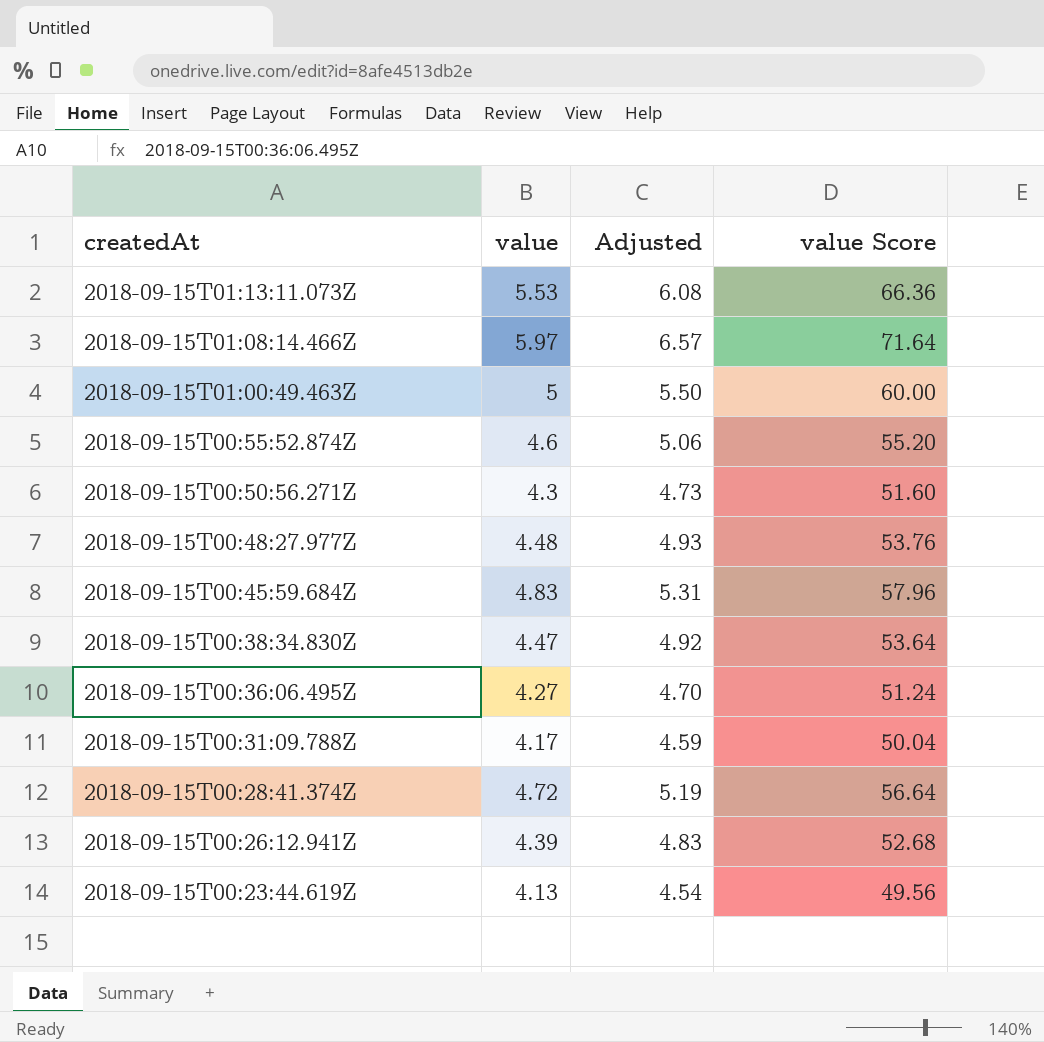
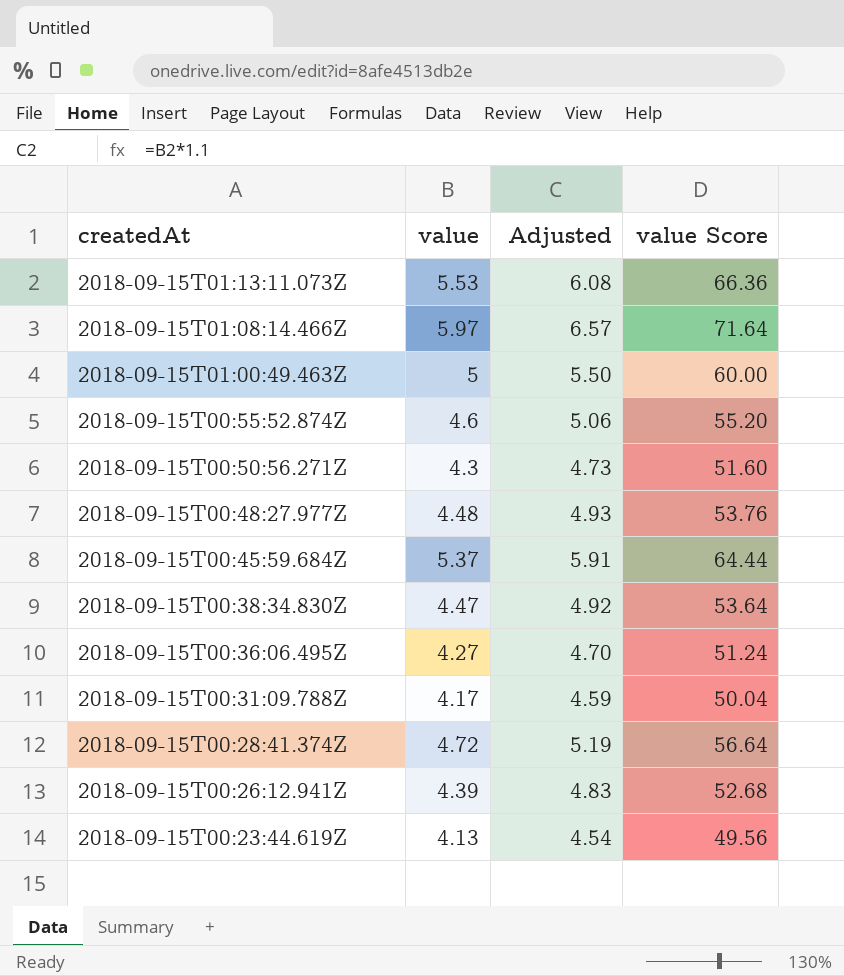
2018-09-15T00:45:59.684Z | value: 4.83 -> 5.37
2018-09-15T00:45:59.684Z | Adjusted: 5.31 -> 5.91
2018-09-15T00:45:59.684Z | value Score: 57.96 -> 64.44

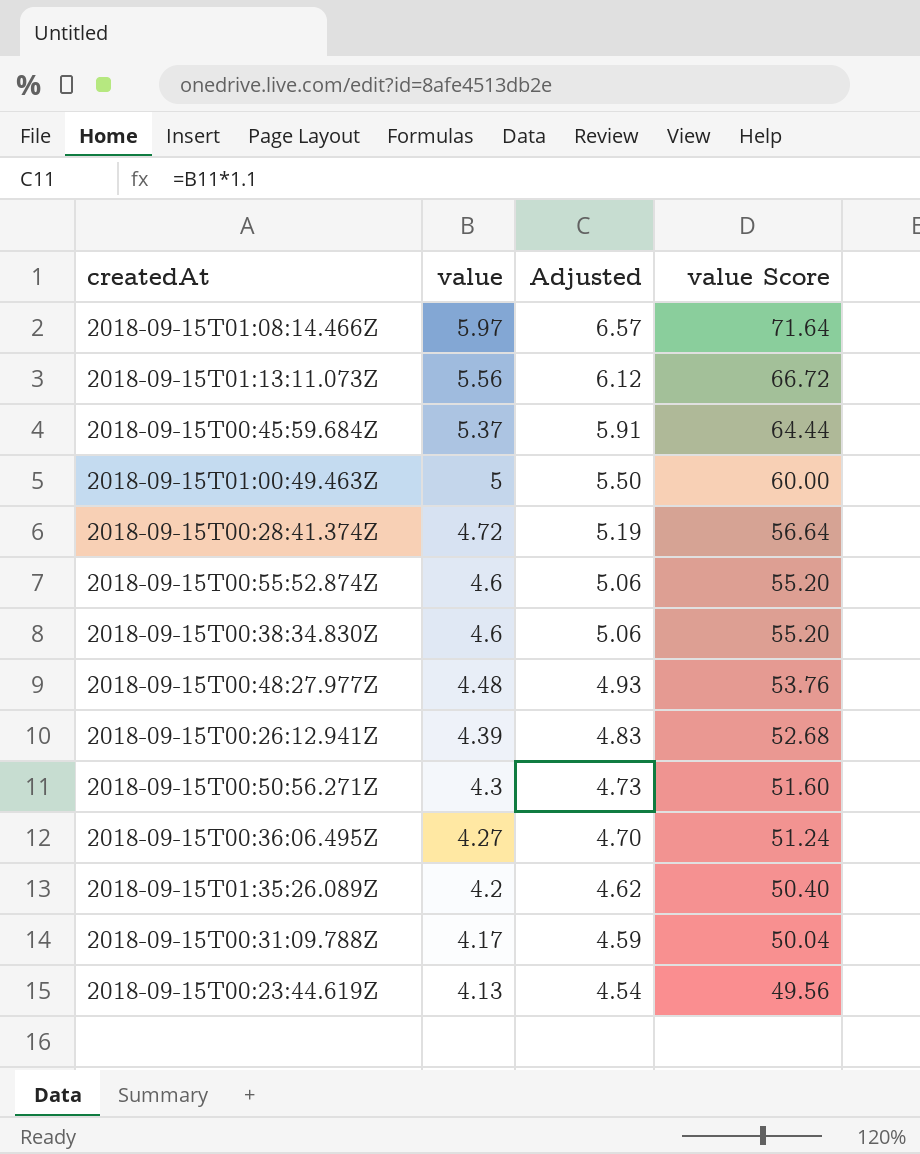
row order: createdAt descending -> value descending
2018-09-15T01:13:11.073Z | value: 5.53 -> 5.56
2018-09-15T01:13:11.073Z | Adjusted: 6.08 -> 6.12
2018-09-15T01:13:11.073Z | value Score: 66.36 -> 66.72
2018-09-15T00:38:34.830Z | value: 4.47 -> 4.6
2018-09-15T00:38:34.830Z | Adjusted: 4.92 -> 5.06
2018-09-15T00:38:34.830Z | value Score: 53.64 -> 55.20
row 2018-09-15T01:35:26.089Z: none -> 4.2 | 4.62 | 50.40

